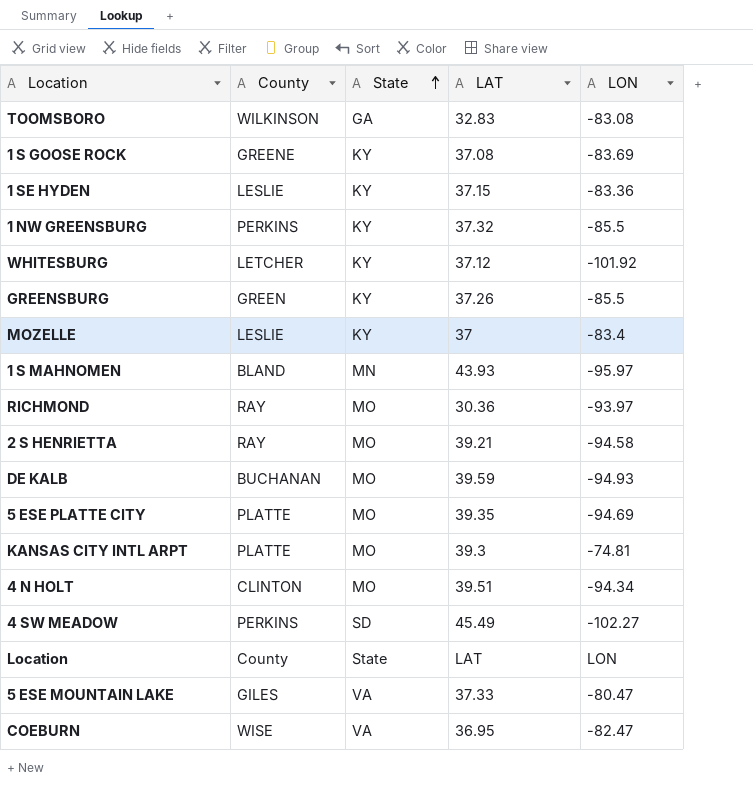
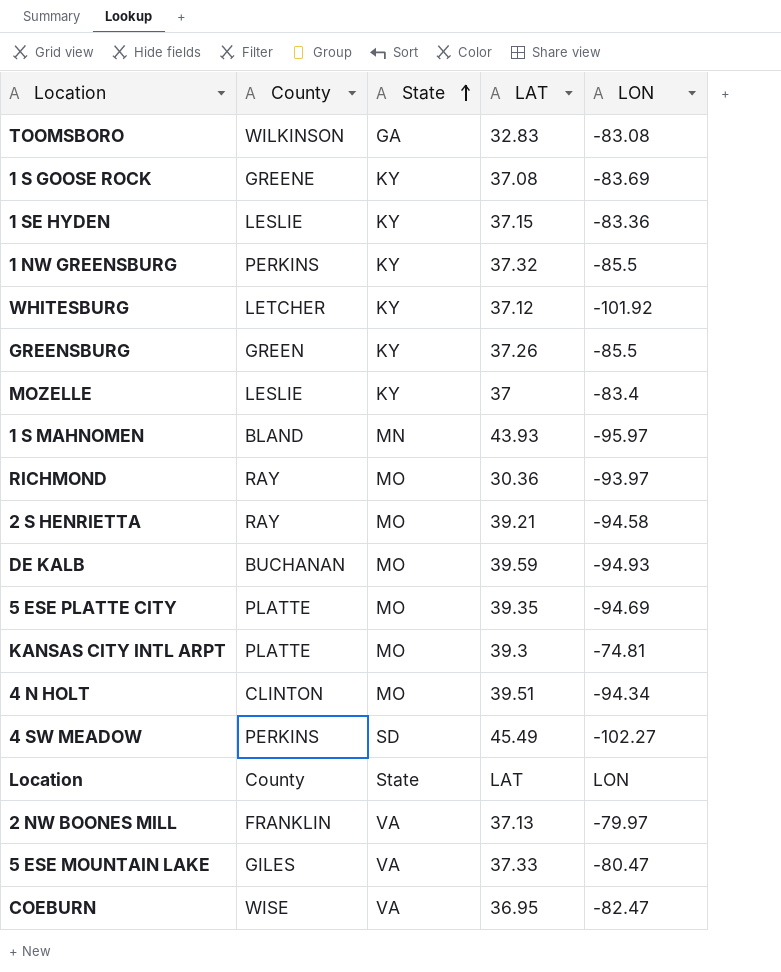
row 2 NW BOONES MILL: none -> FRANKLIN | VA | 37.13 | -79.97

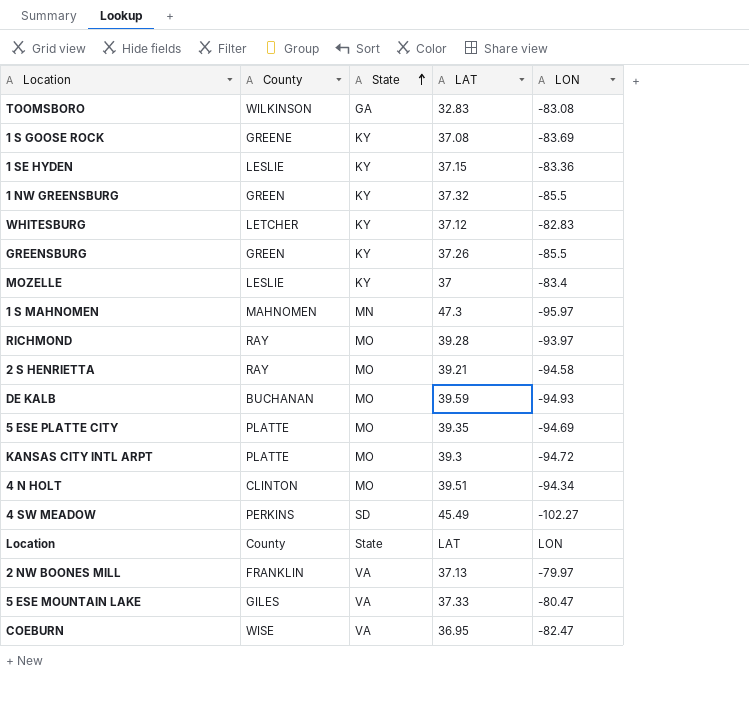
1 NW GREENSBURG | County: PERKINS -> GREEN
WHITESBURG | LON: -101.92 -> -82.83
1 S MAHNOMEN | County: BLAND -> MAHNOMEN
1 S MAHNOMEN | LAT: 43.93 -> 47.3
RICHMOND | LAT: 30.36 -> 39.28
KANSAS CITY INTL ARPT | LON: -74.81 -> -94.72

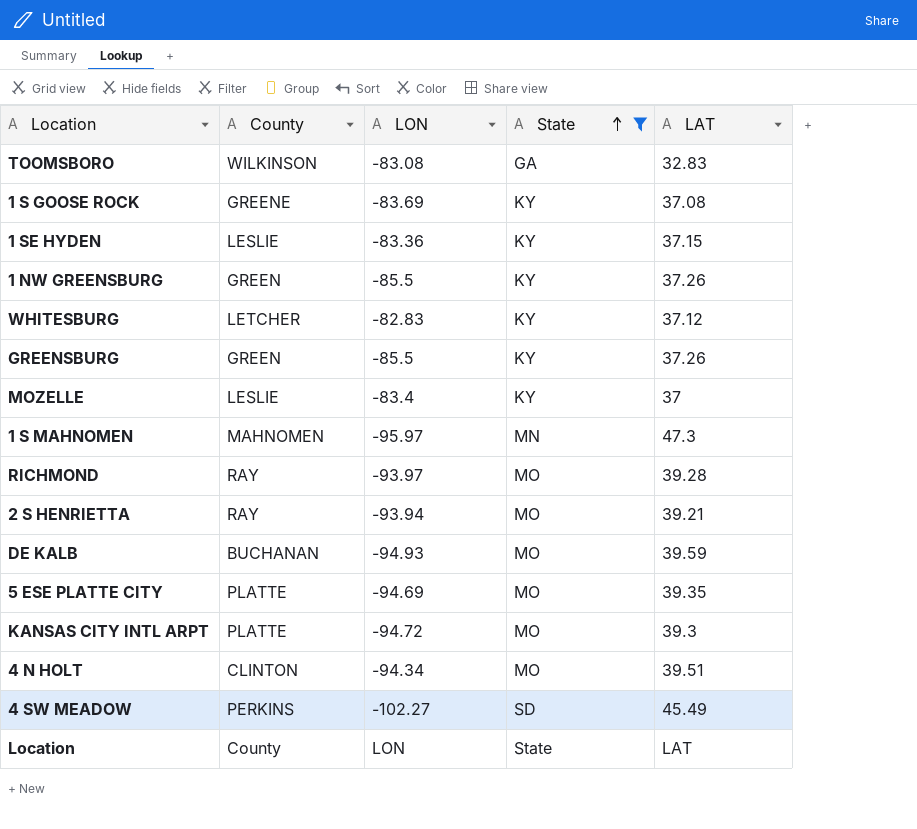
filter: none -> State != VA
column LON | position: 5 -> 3
1 NW GREENSBURG | LAT: 37.32 -> 37.26
2 S HENRIETTA | LON: -94.58 -> -93.94

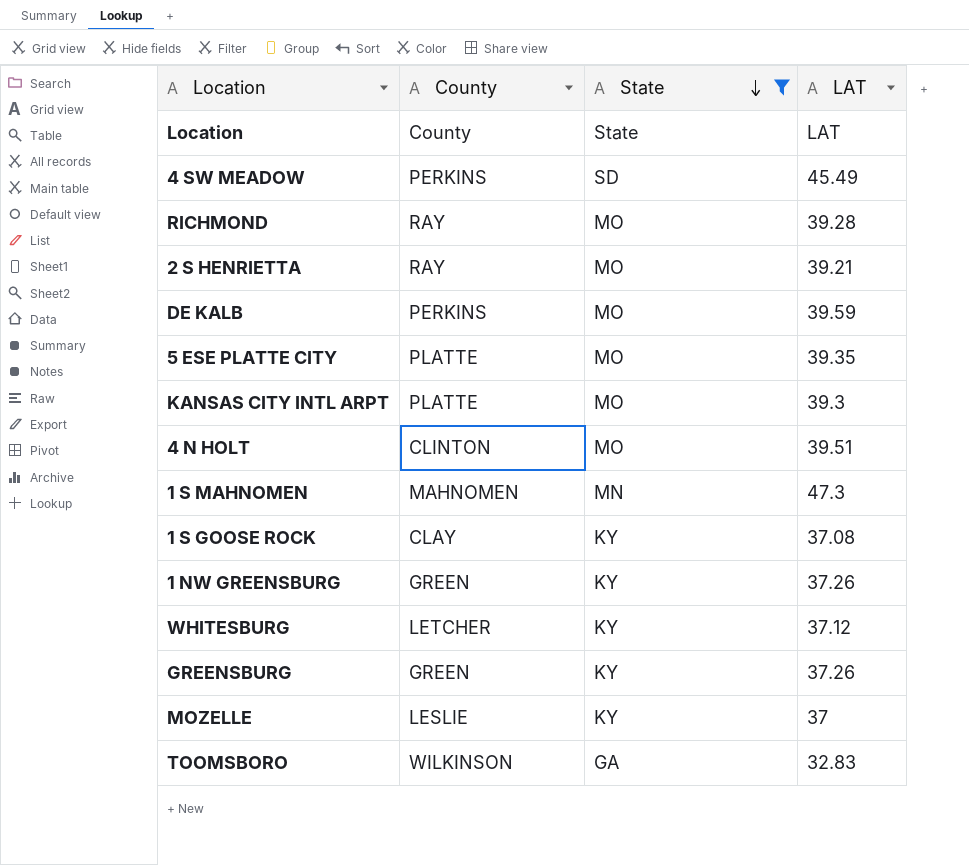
row order: State ascending -> State descending
column LON | position: 3 -> none
row 1 SE HYDEN: LESLIE | -83.36 | KY | 37.15 -> none
DE KALB | County: BUCHANAN -> PERKINS
1 S GOOSE ROCK | County: GREENE -> CLAY

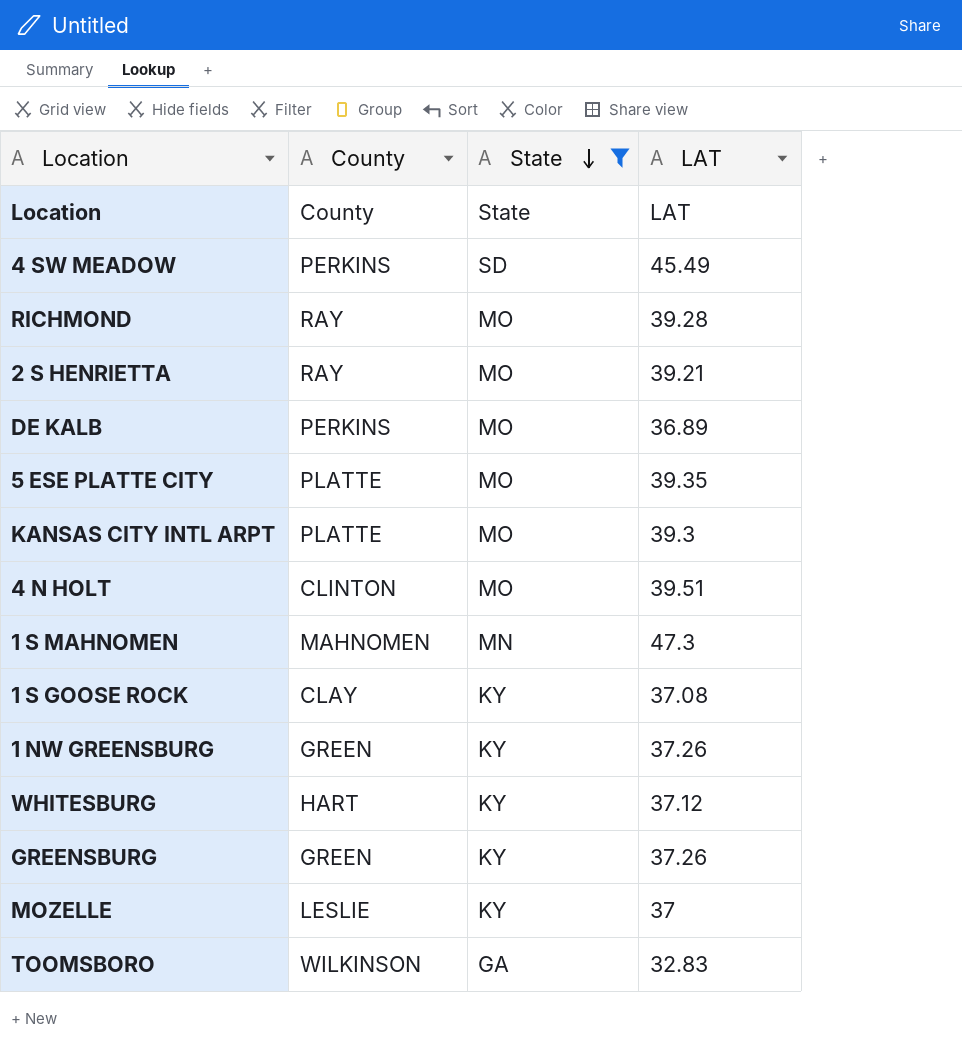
DE KALB | LAT: 39.59 -> 36.89
WHITESBURG | County: LETCHER -> HART

